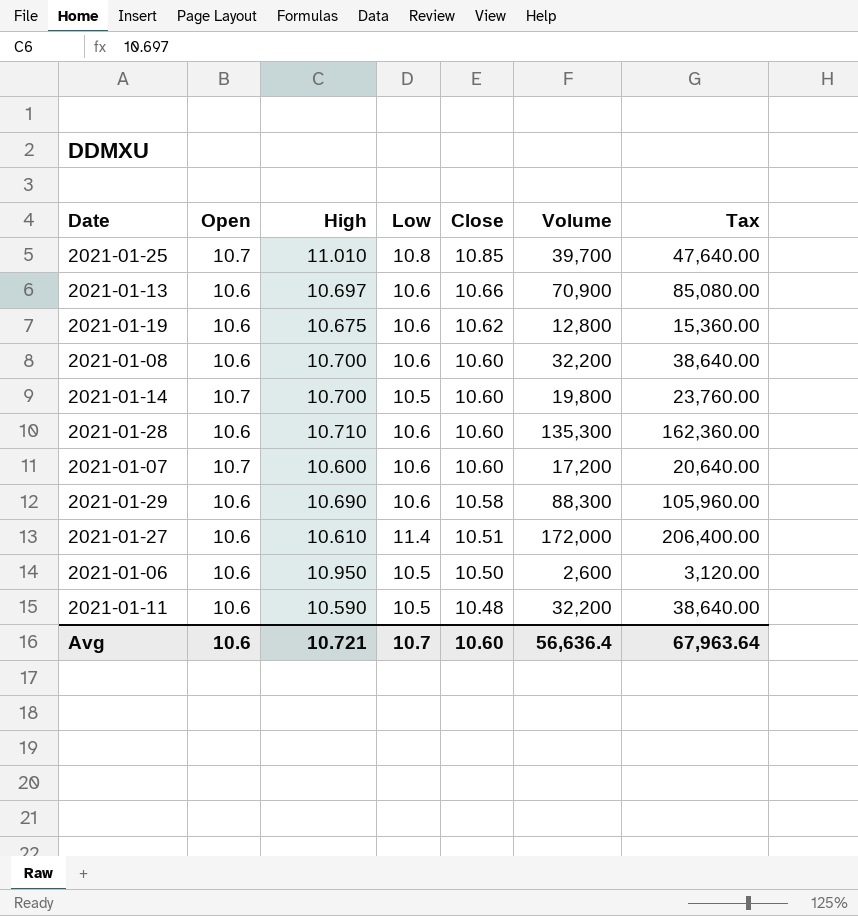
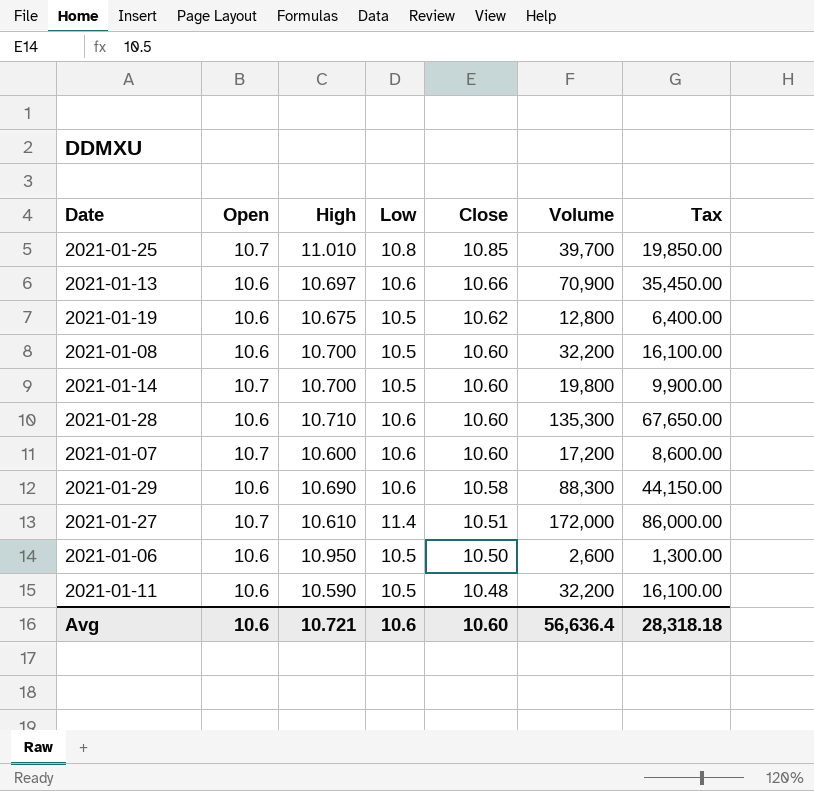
column Tax | formula: [Volume] * 1.2 -> [Volume] * 0.5
2021-01-19 | Low: 10.6 -> 10.5
2021-01-08 | Low: 10.6 -> 10.5
2021-01-27 | Open: 10.6 -> 10.7
Avg | Low: 10.7 -> 10.6
Avg | Tax: 67,963.64 -> 28,318.18

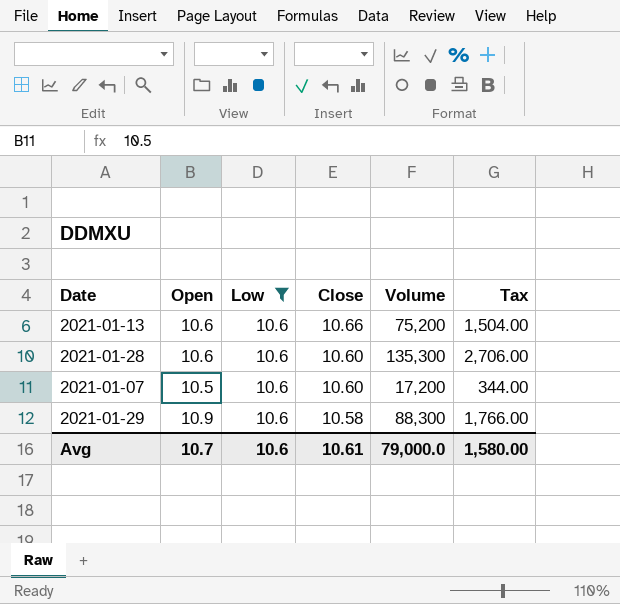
filter: none -> Low = 10.6
column High | position: 3 -> none
column Tax | formula: [Volume] * 0.5 -> [Volume] * 0.02
2021-01-13 | Volume: 70,900 -> 75,200
2021-01-07 | Open: 10.7 -> 10.5
2021-01-29 | Open: 10.6 -> 10.9
Avg | Open: 10.6 -> 10.7
Avg | Close: 10.60 -> 10.61
Avg | Volume: 56,636.4 -> 79,000.0
Avg | Tax: 28,318.18 -> 1,580.00

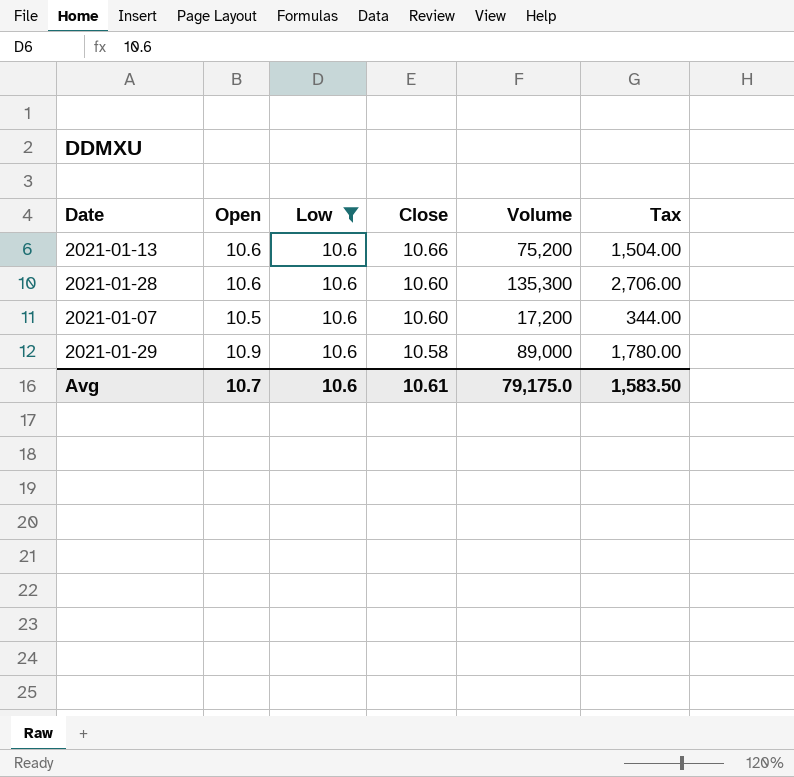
2021-01-29 | Volume: 88,300 -> 89,000
2021-01-29 | Tax: 1,766.00 -> 1,780.00
Avg | Volume: 79,000.0 -> 79,175.0
Avg | Tax: 1,580.00 -> 1,583.50

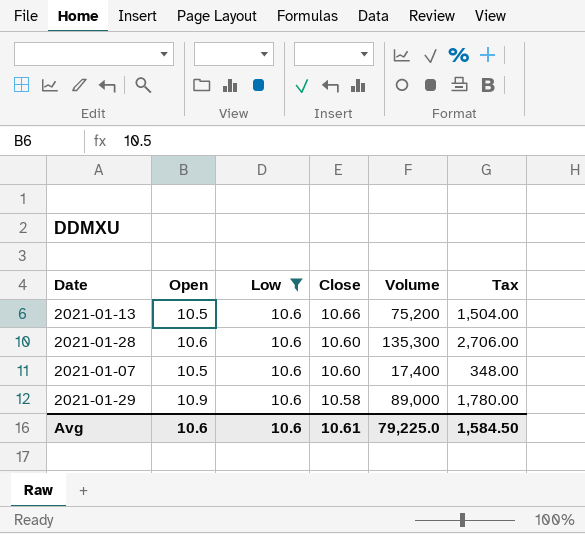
2021-01-13 | Open: 10.6 -> 10.5
2021-01-07 | Volume: 17,200 -> 17,400
2021-01-07 | Tax: 344.00 -> 348.00
Avg | Open: 10.7 -> 10.6
Avg | Volume: 79,175.0 -> 79,225.0
Avg | Tax: 1,583.50 -> 1,584.50

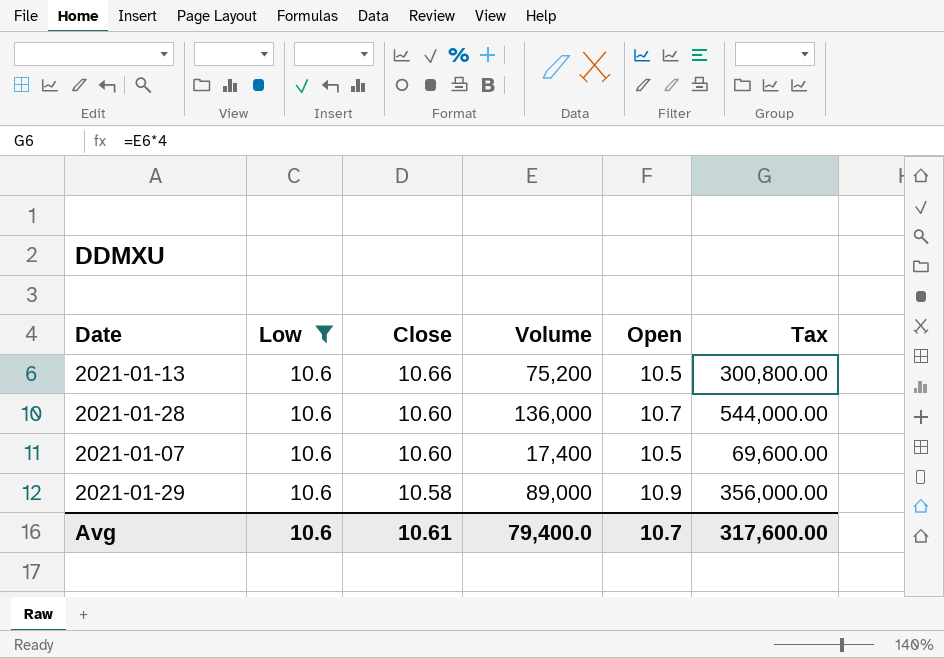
column Open | position: 2 -> 5
column Tax | formula: [Volume] * 0.02 -> [Volume] * 4
2021-01-28 | Volume: 135,300 -> 136,000
2021-01-28 | Open: 10.6 -> 10.7
Avg | Volume: 79,225.0 -> 79,400.0
Avg | Open: 10.6 -> 10.7
Avg | Tax: 1,584.50 -> 317,600.00

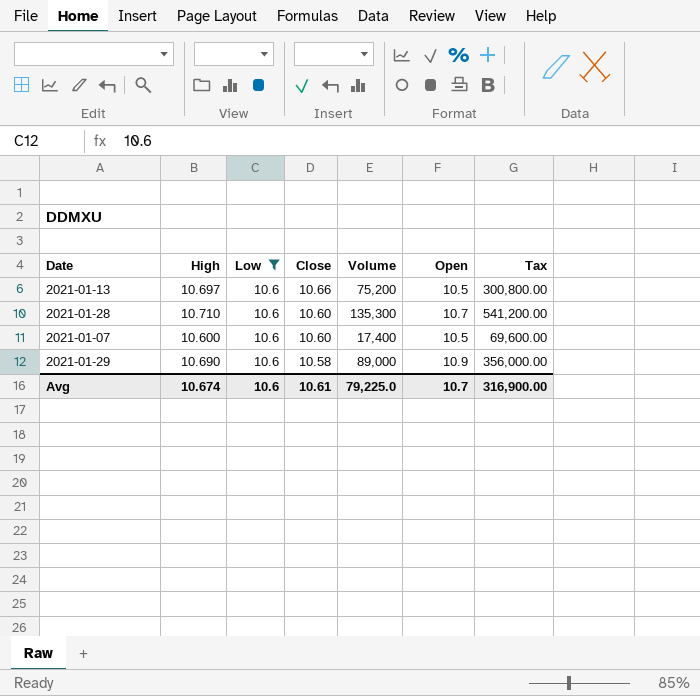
column High | position: none -> 2
2021-01-28 | Volume: 136,000 -> 135,300
2021-01-28 | Tax: 544,000.00 -> 541,200.00
Avg | Volume: 79,400.0 -> 79,225.0
Avg | Tax: 317,600.00 -> 316,900.00

